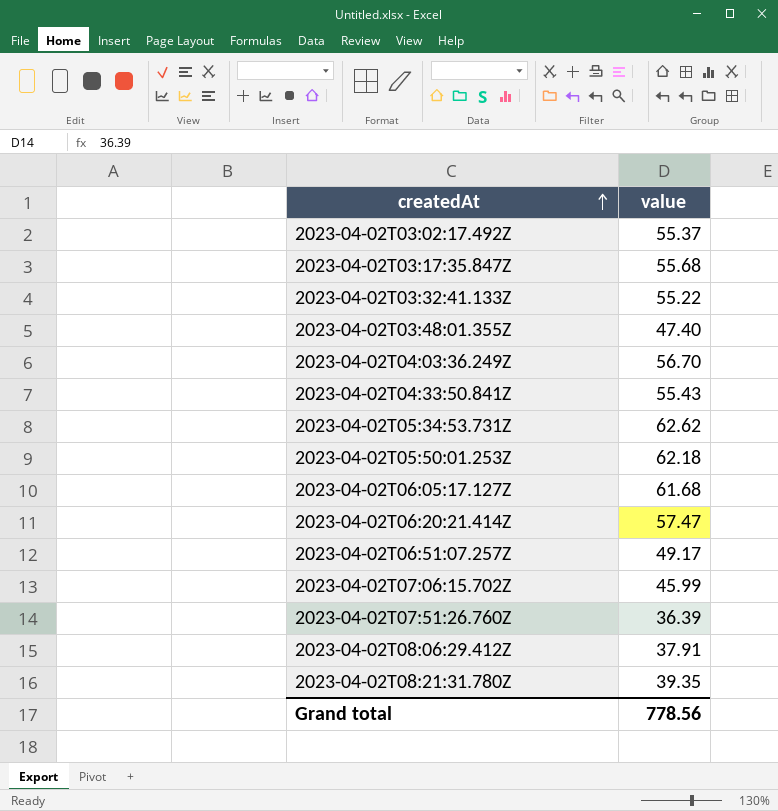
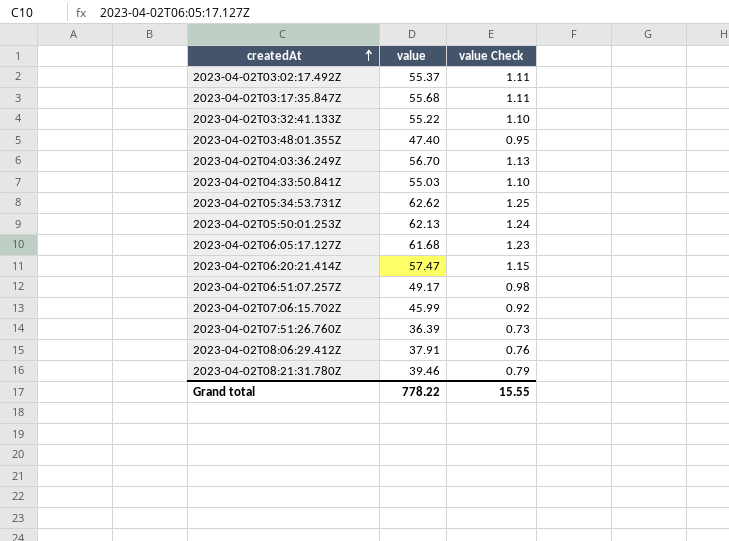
column value Check | formula: none -> [value] * 0.02
2023-04-02T04:33:50.841Z | value: 55.43 -> 55.03
2023-04-02T05:50:01.253Z | value: 62.18 -> 62.13
2023-04-02T08:21:31.780Z | value: 39.35 -> 39.46
Grand total | value: 778.56 -> 778.22

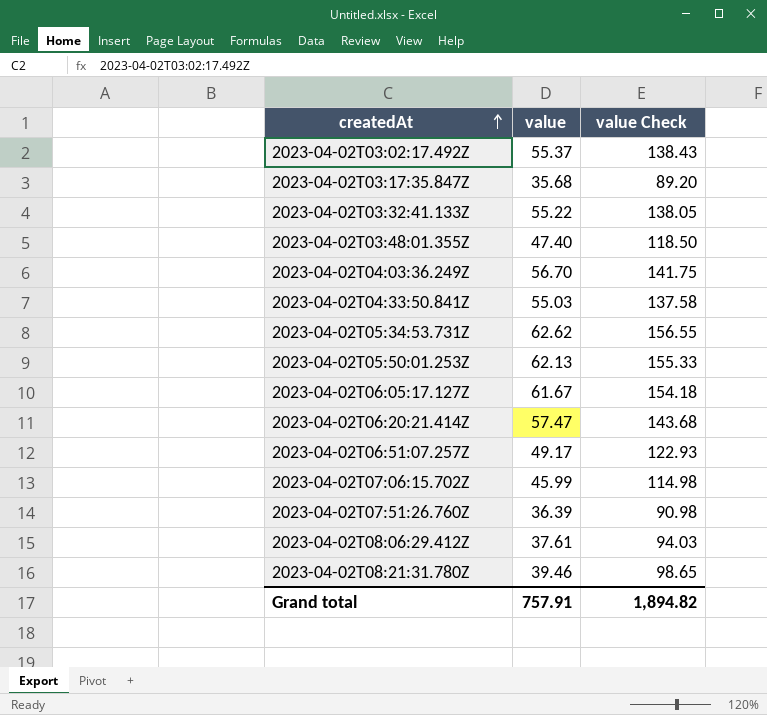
column value Check | formula: [value] * 0.02 -> [value] * 2.5
2023-04-02T03:17:35.847Z | value: 55.68 -> 35.68
2023-04-02T06:05:17.127Z | value: 61.68 -> 61.67
2023-04-02T08:06:29.412Z | value: 37.91 -> 37.61
Grand total | value: 778.22 -> 757.91
Grand total | value Check: 15.55 -> 1,894.82

